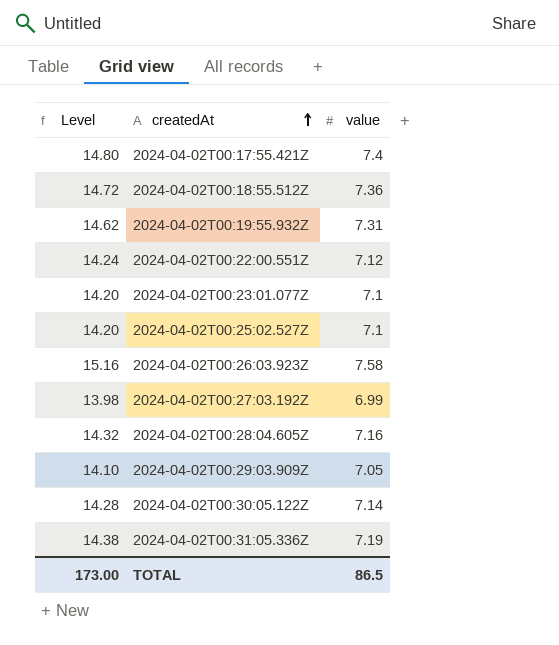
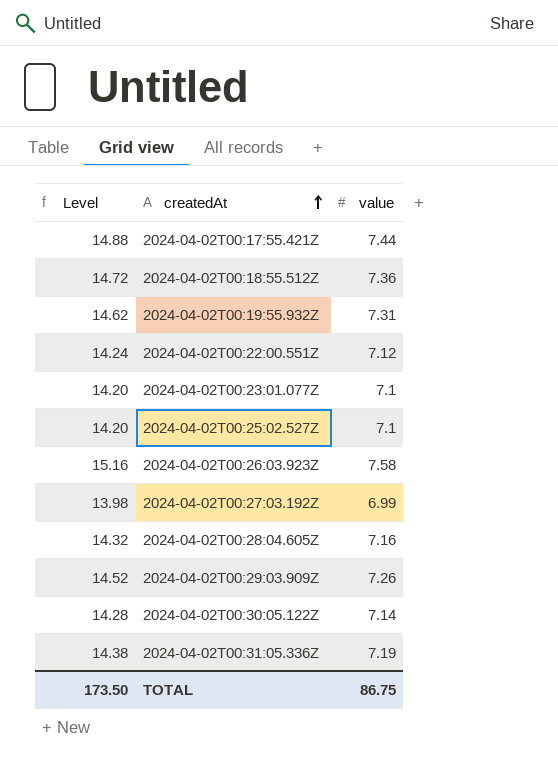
2024-04-02T00:17:55.421Z | Level: 14.80 -> 14.88
2024-04-02T00:17:55.421Z | value: 7.4 -> 7.44
2024-04-02T00:29:03.909Z | Level: 14.10 -> 14.52
2024-04-02T00:29:03.909Z | value: 7.05 -> 7.26
TOTAL | Level: 173.00 -> 173.50
TOTAL | value: 86.5 -> 86.75

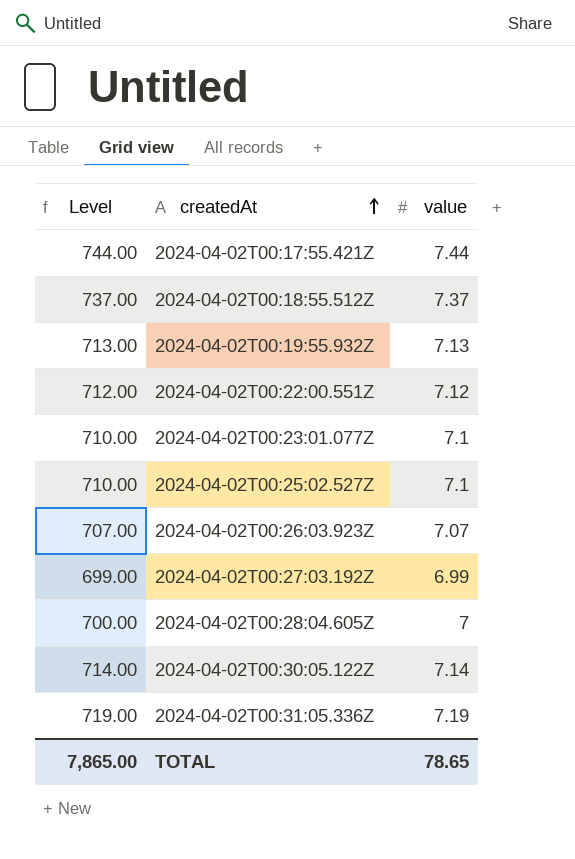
column Level | formula: [value] * 2 -> [value] * 100
row 2024-04-02T00:29:03.909Z: 14.52 | 7.26 -> none
2024-04-02T00:18:55.512Z | value: 7.36 -> 7.37
2024-04-02T00:19:55.932Z | value: 7.31 -> 7.13
2024-04-02T00:26:03.923Z | value: 7.58 -> 7.07
2024-04-02T00:28:04.605Z | value: 7.16 -> 7
TOTAL | Level: 173.50 -> 7,865.00
TOTAL | value: 86.75 -> 78.65

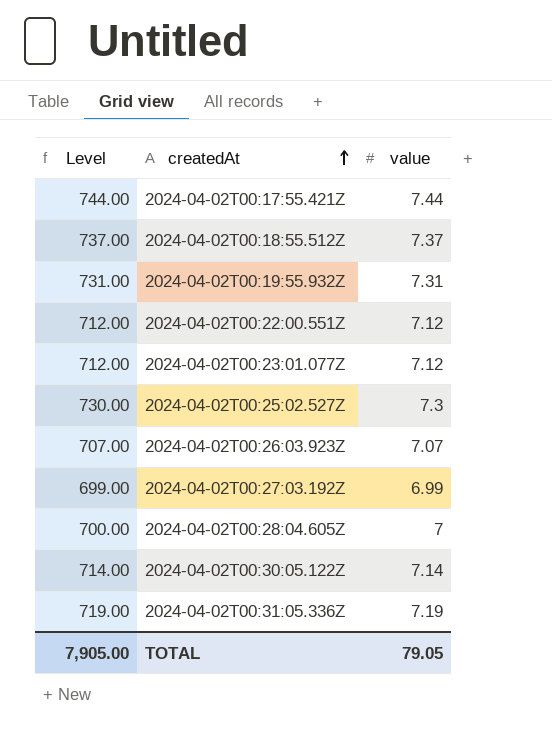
2024-04-02T00:19:55.932Z | Level: 713.00 -> 731.00
2024-04-02T00:19:55.932Z | value: 7.13 -> 7.31
2024-04-02T00:23:01.077Z | Level: 710.00 -> 712.00
2024-04-02T00:23:01.077Z | value: 7.1 -> 7.12
2024-04-02T00:25:02.527Z | Level: 710.00 -> 730.00
2024-04-02T00:25:02.527Z | value: 7.1 -> 7.3
TOTAL | Level: 7,865.00 -> 7,905.00
TOTAL | value: 78.65 -> 79.05

